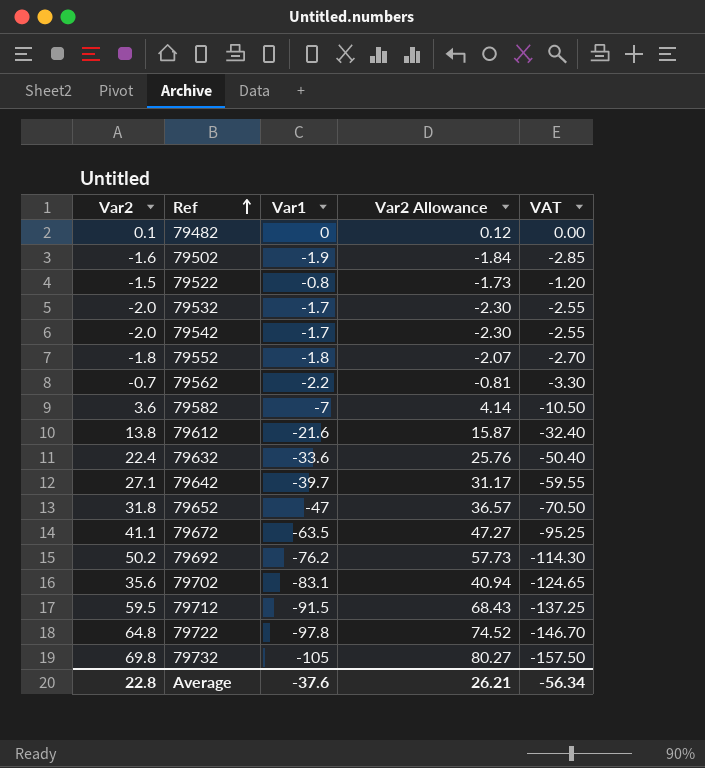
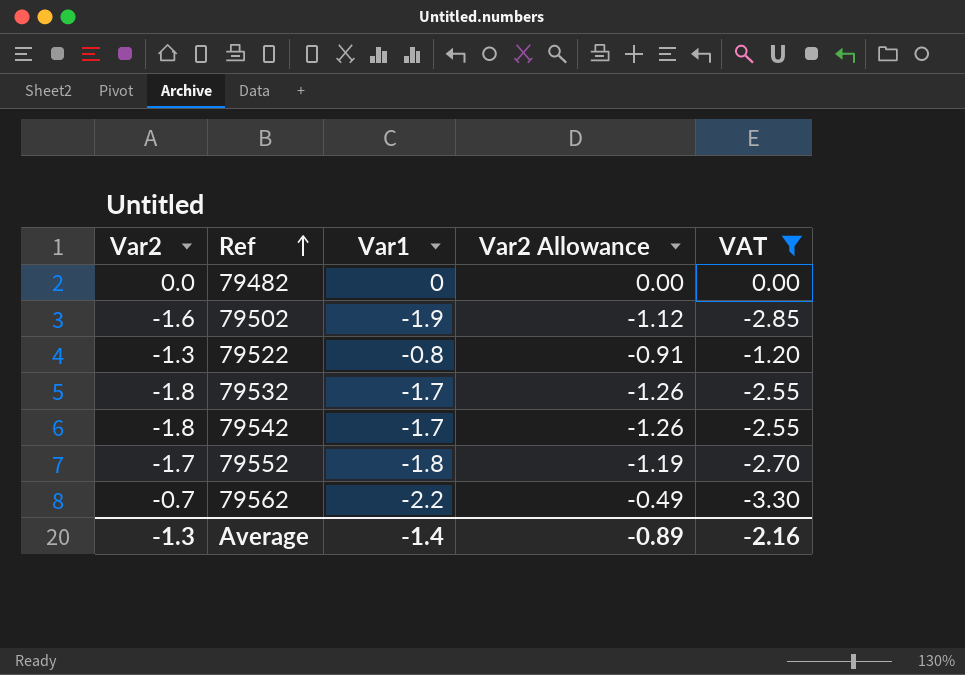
filter: none -> VAT >= -3.30
column Var2 Allowance | formula: [Var2] * 1.15 -> [Var2] * 0.7
79482 | Var2: 0.1 -> 0.0
79522 | Var2: -1.5 -> -1.3
79532 | Var2: -2.0 -> -1.8
79542 | Var2: -2.0 -> -1.8
79552 | Var2: -1.8 -> -1.7
Average | Var2: 22.8 -> -1.3
Average | Var1: -37.6 -> -1.4
Average | Var2 Allowance: 26.21 -> -0.89
Average | VAT: -56.34 -> -2.16

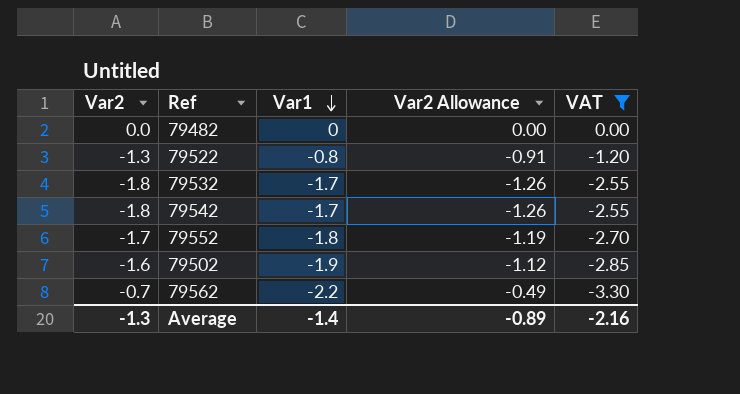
row order: Ref ascending -> Var1 descending

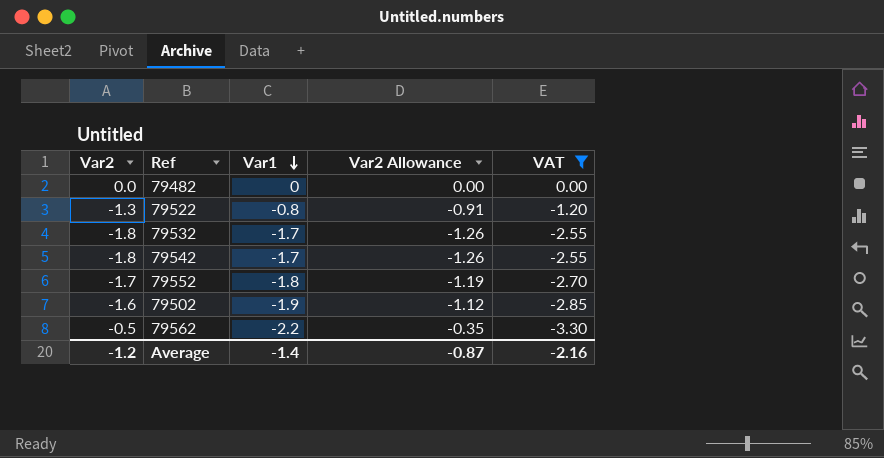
79562 | Var2: -0.7 -> -0.5
79562 | Var2 Allowance: -0.49 -> -0.35
Average | Var2: -1.3 -> -1.2
Average | Var2 Allowance: -0.89 -> -0.87

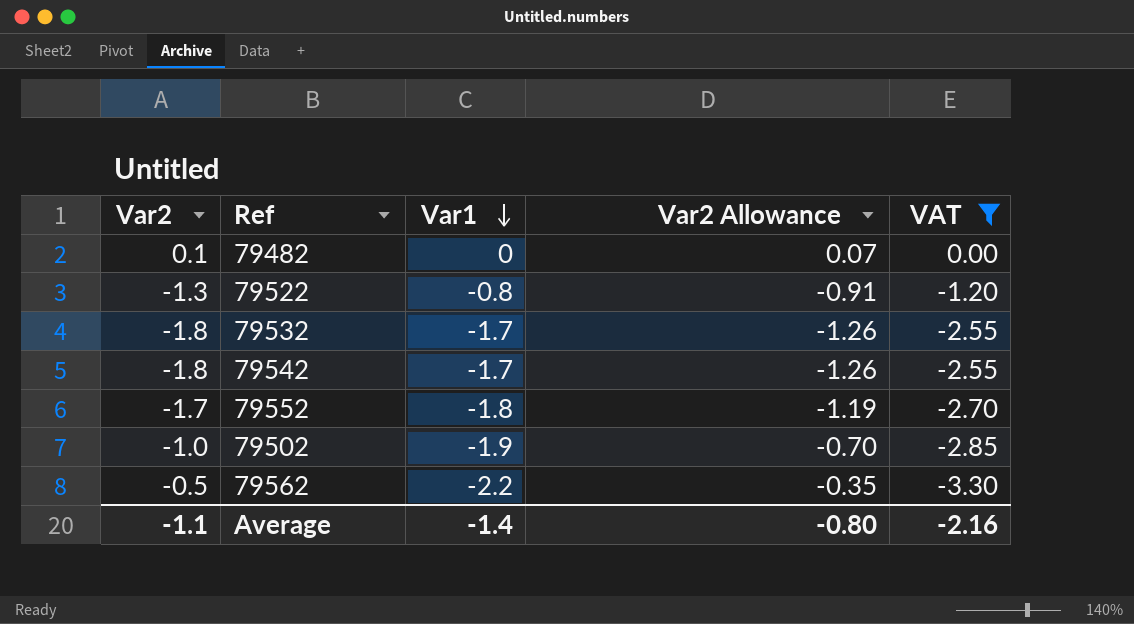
79482 | Var2: 0.0 -> 0.1
79482 | Var2 Allowance: 0.00 -> 0.07
79502 | Var2: -1.6 -> -1.0
79502 | Var2 Allowance: -1.12 -> -0.70
Average | Var2: -1.2 -> -1.1
Average | Var2 Allowance: -0.87 -> -0.80

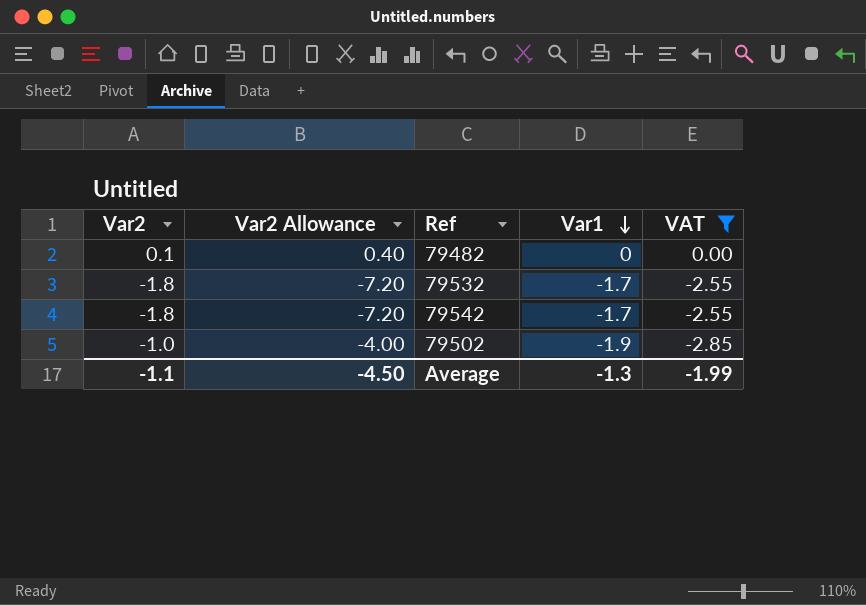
column Var2 Allowance | formula: [Var2] * 0.7 -> [Var2] * 4
column Var2 Allowance | position: 4 -> 2
row 79522: -1.3 | -0.8 | -0.91 | -1.20 -> none
row 79552: -1.7 | -1.8 | -1.19 | -2.70 -> none
row 79562: -0.5 | -2.2 | -0.35 | -3.30 -> none
Average | Var2 Allowance: -0.80 -> -4.50
Average | Var1: -1.4 -> -1.3
Average | VAT: -2.16 -> -1.99

